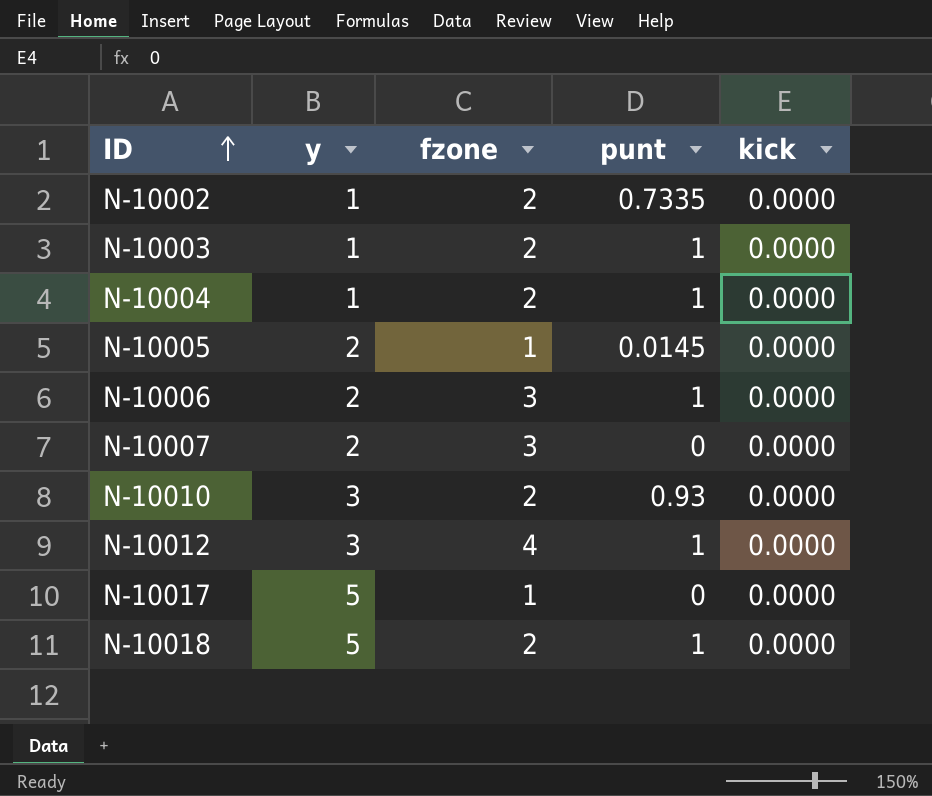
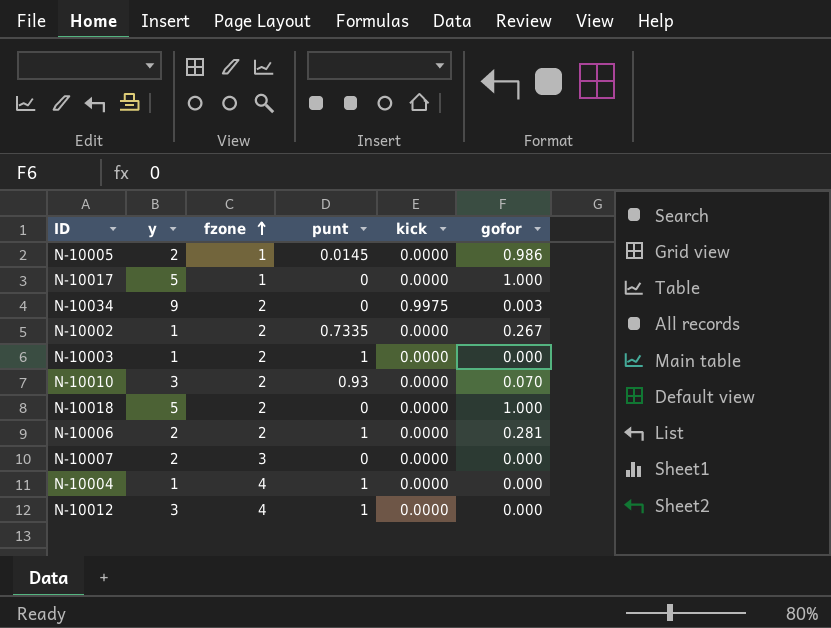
row order: ID ascending -> fzone ascending
column gofor | position: none -> 6
row N-10034: none -> 9 | 2 | 0 | 0.9975 | 0.003
N-10018 | punt: 1 -> 0
N-10006 | fzone: 3 -> 2
N-10004 | fzone: 2 -> 4

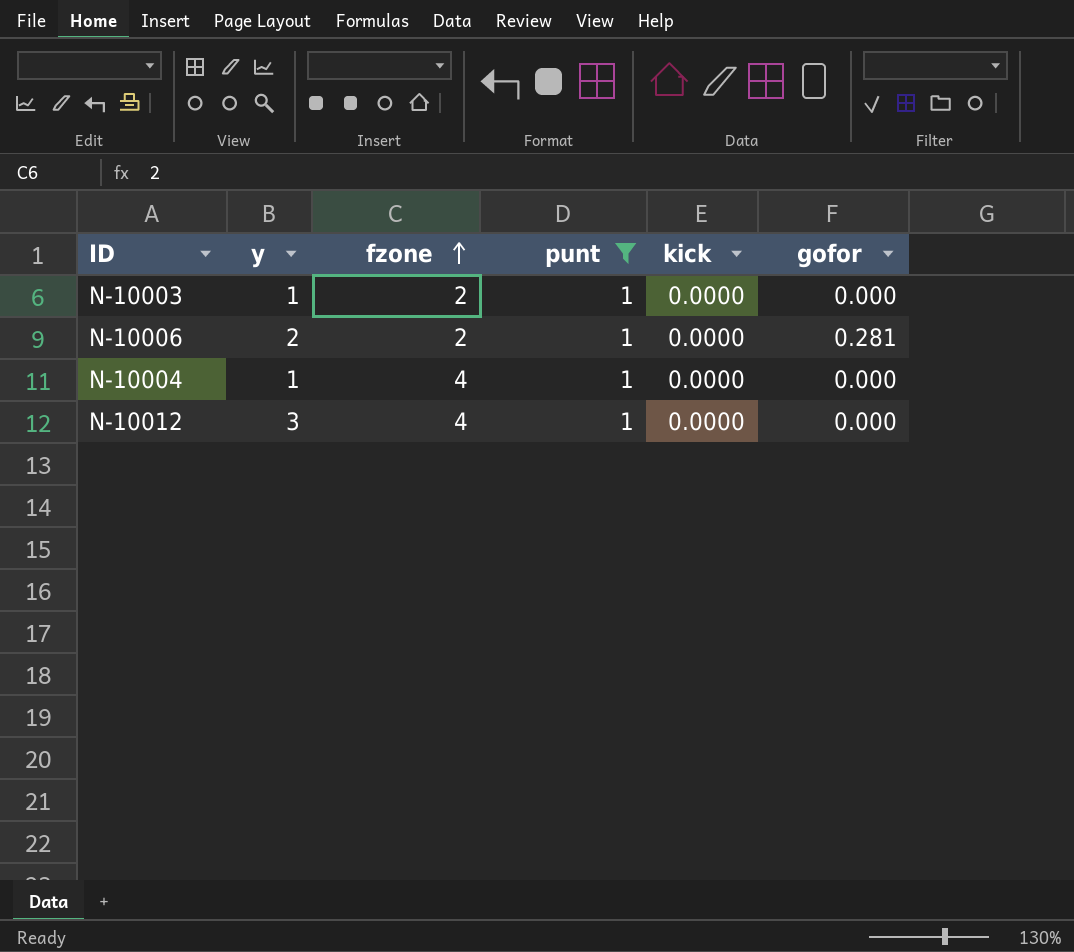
filter: none -> punt = 1

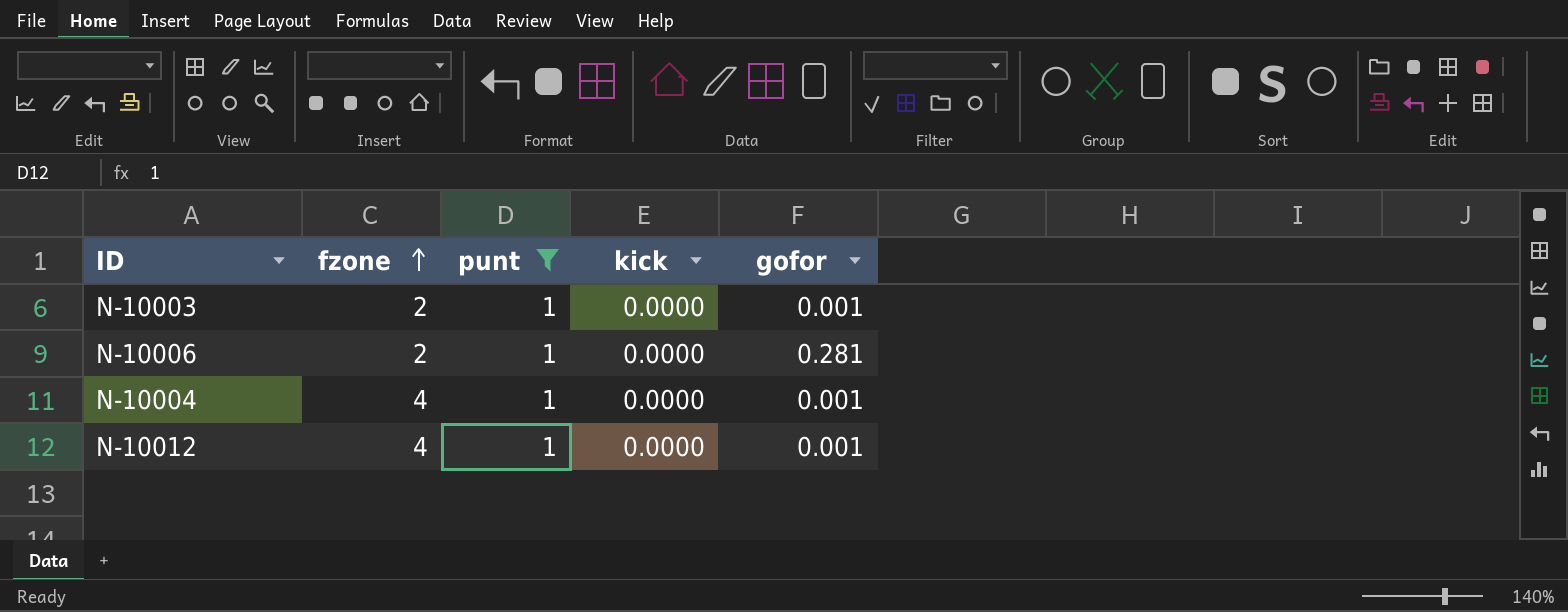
column y | position: 2 -> none
N-10003 | gofor: 0.000 -> 0.001
N-10004 | gofor: 0.000 -> 0.001
N-10012 | gofor: 0.000 -> 0.001

